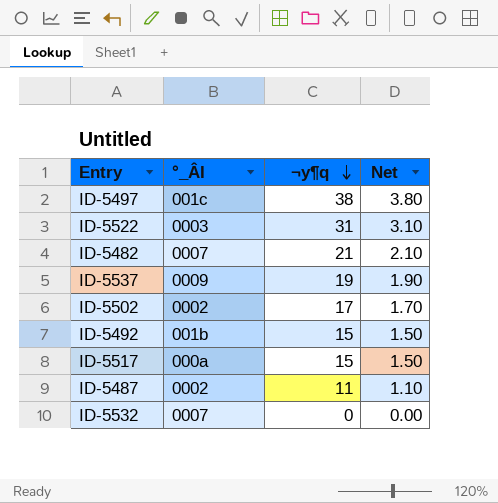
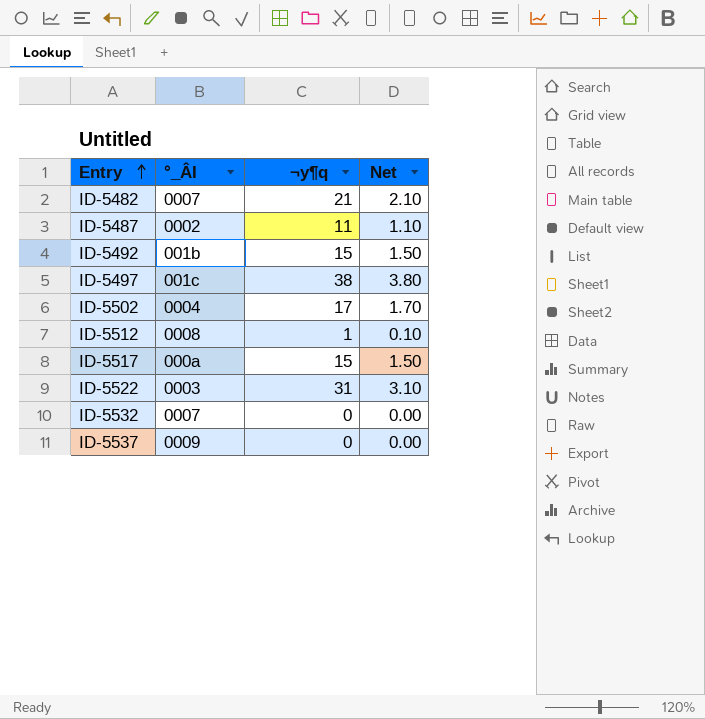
row order: ¬y¶q descending -> Entry ascending
ID-5502 | °_ÂI: 0002 -> 0004
row ID-5512: none -> 0008 | 1 | 0.10
ID-5537 | ¬y¶q: 19 -> 0
ID-5537 | Net: 1.90 -> 0.00

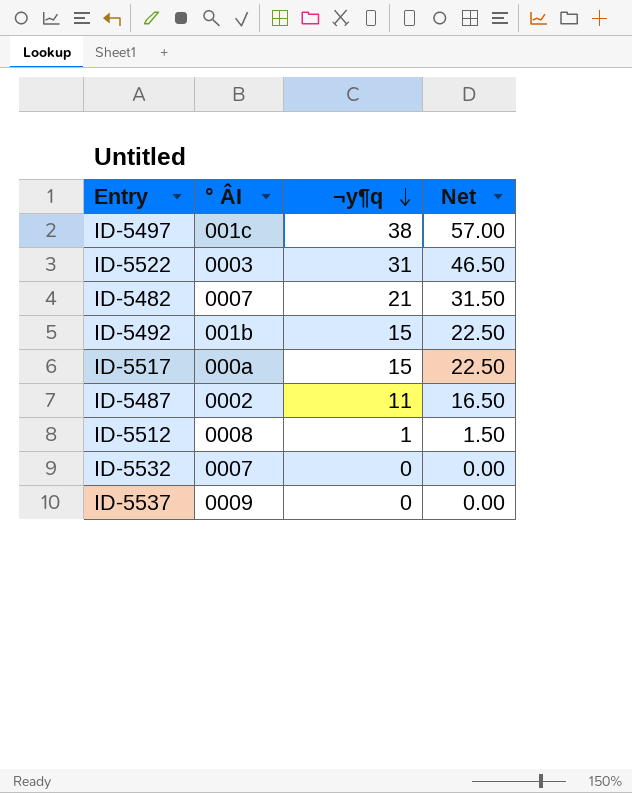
row order: Entry ascending -> ¬y¶q descending
column name: °_ÂI -> ° ÂI
column Net | formula: [¬y¶q] * 0.1 -> [¬y¶q] * 1.5
row ID-5502: 0004 | 17 | 1.70 -> none

